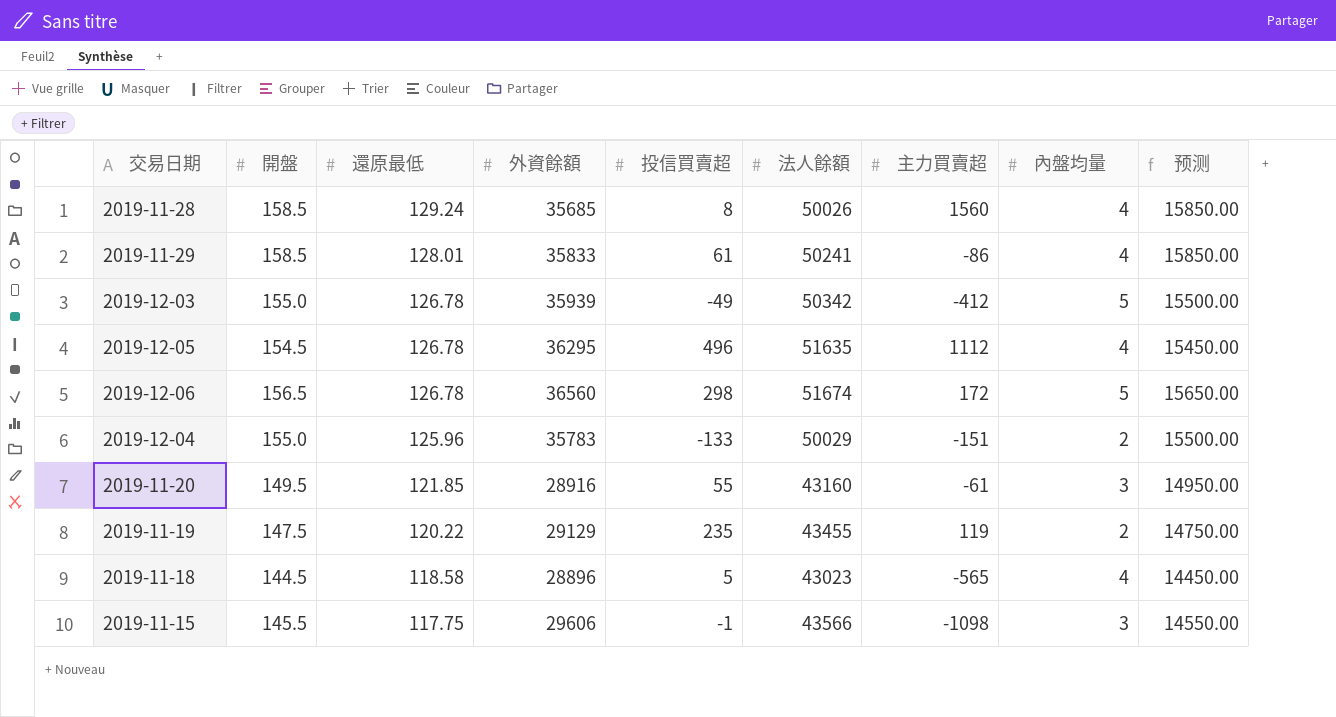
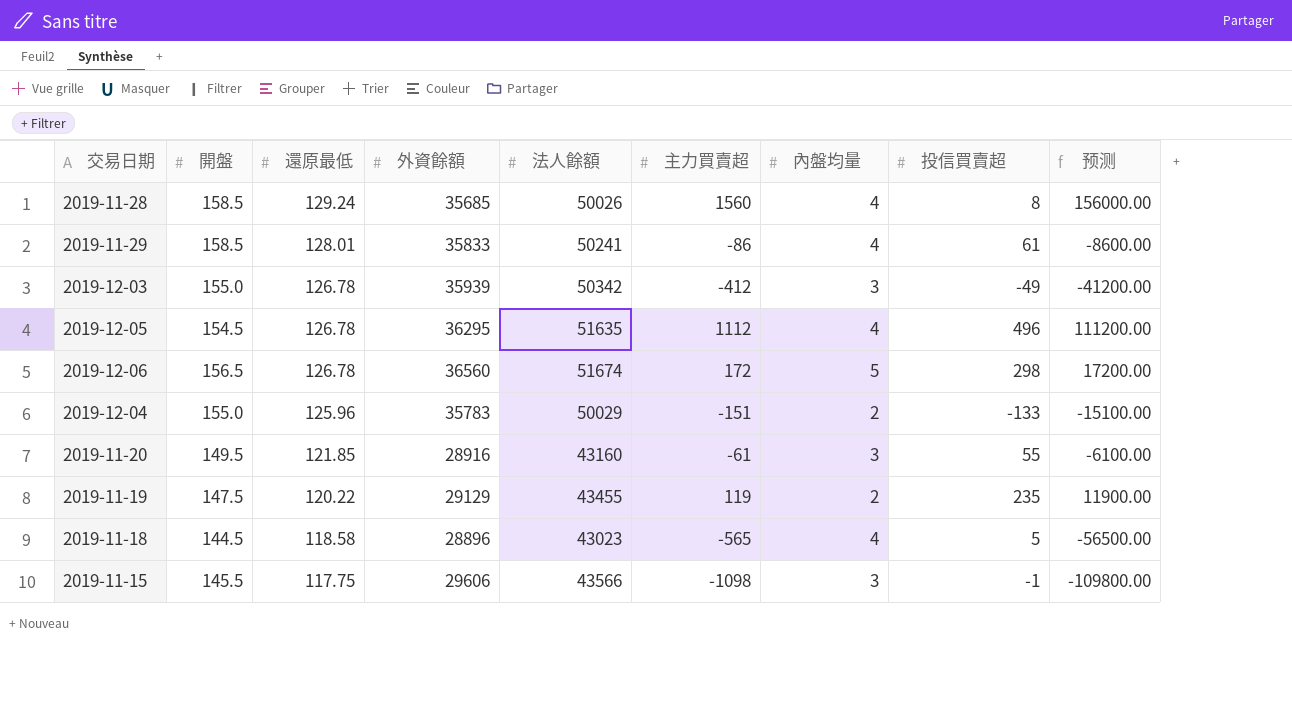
column 投信買賣超 | position: 5 -> 8
column 预测 | formula: [開盤] * 100 -> [主力買賣超] * 100
2019-12-03 | 內盤均量: 5 -> 3

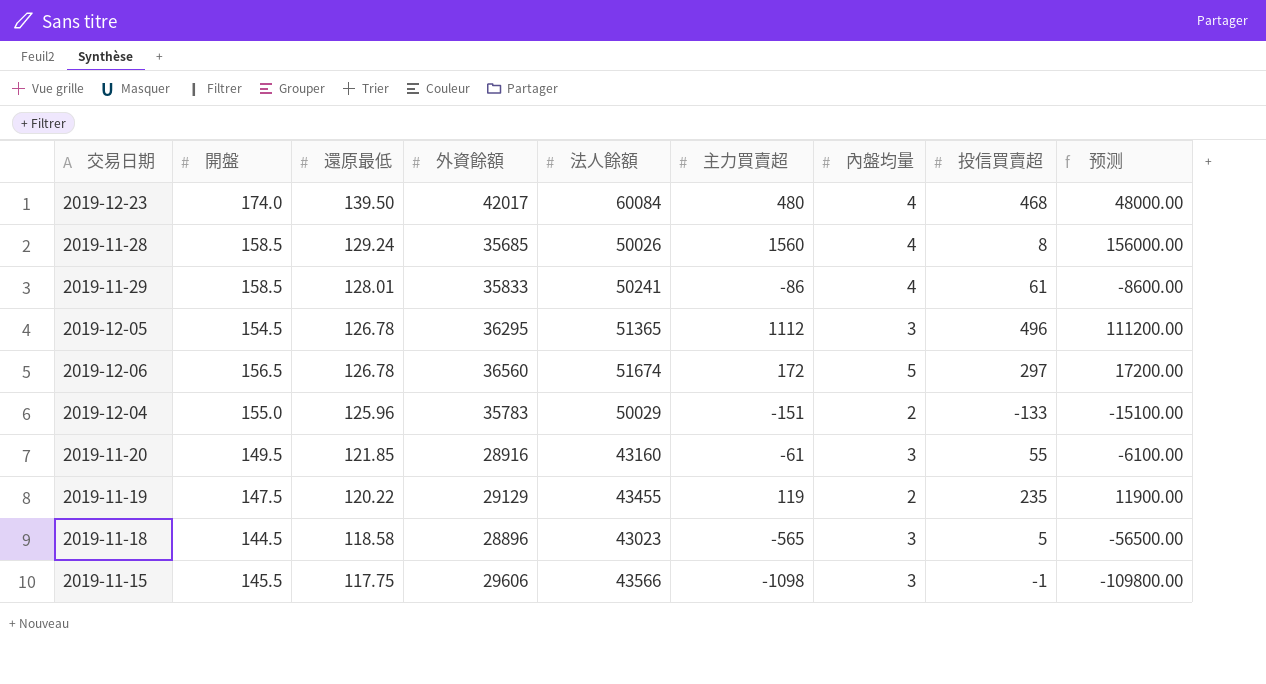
row 2019-12-03: 155.0 | 126.78 | 35939 | 50342 | -412 | 3 | -49 | -41200.00 -> none
row 2019-12-23: none -> 174.0 | 139.50 | 42017 | 60084 | 480 | 4 | 468 | 48000.00
2019-12-05 | 法人餘額: 51635 -> 51365
2019-12-05 | 內盤均量: 4 -> 3
2019-12-06 | 投信買賣超: 298 -> 297
2019-11-18 | 內盤均量: 4 -> 3

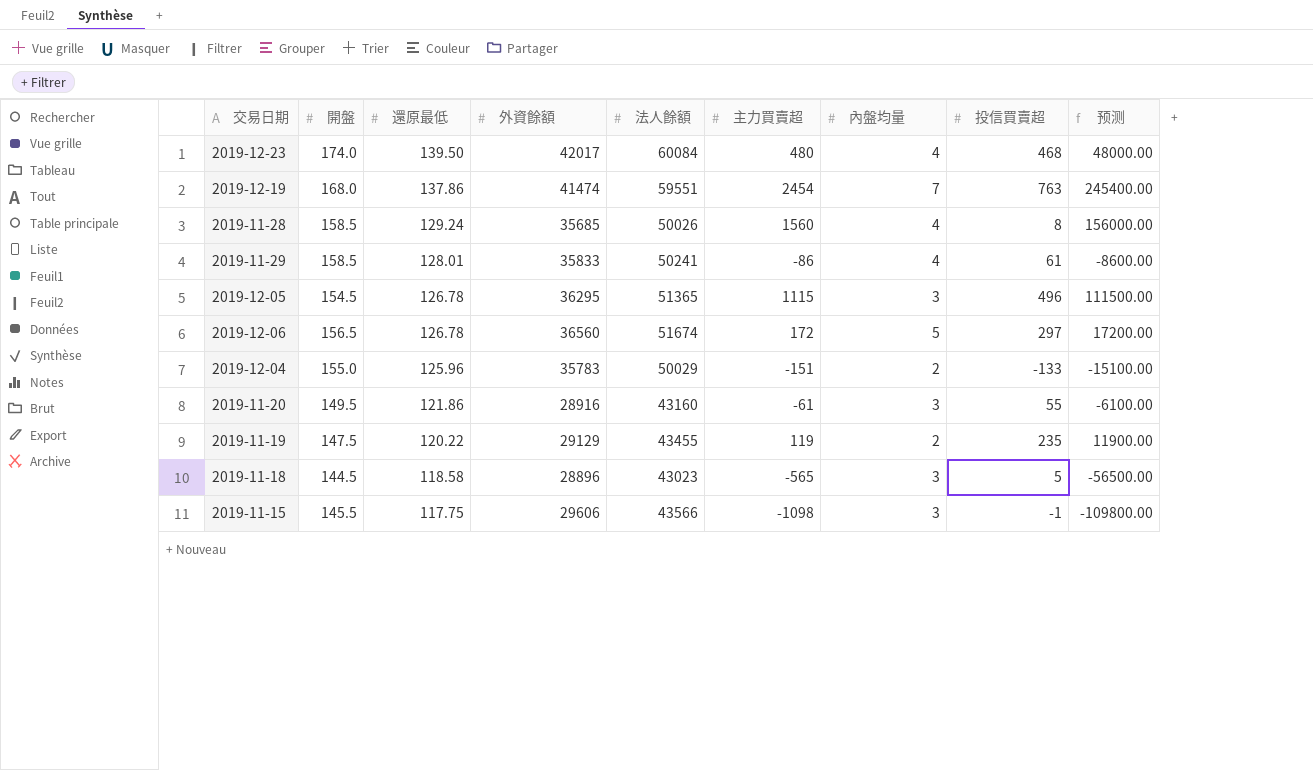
row 2019-12-19: none -> 168.0 | 137.86 | 41474 | 59551 | 2454 | 7 | 763 | 245400.00
2019-12-05 | 主力買賣超: 1112 -> 1115
2019-12-05 | 预测: 111200.00 -> 111500.00
2019-11-20 | 還原最低: 121.85 -> 121.86

